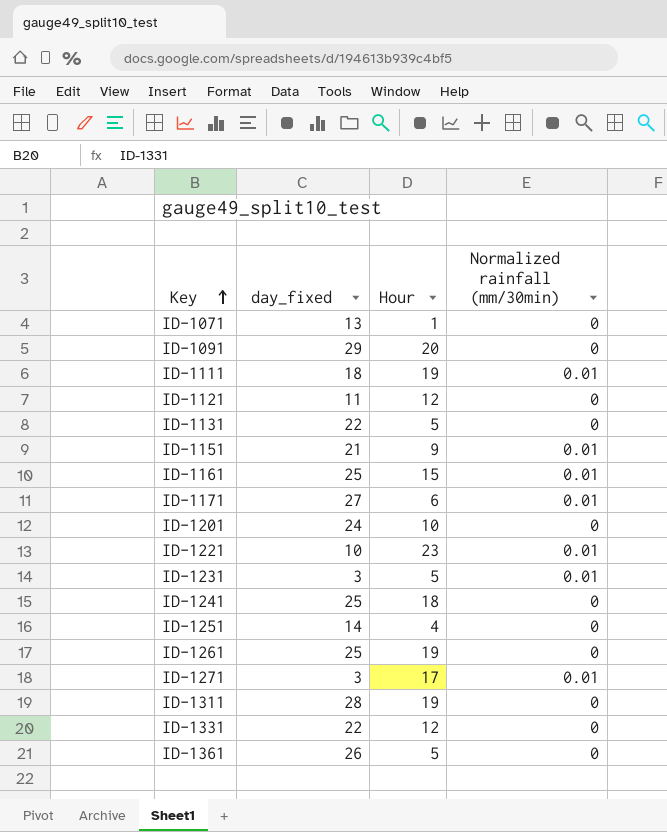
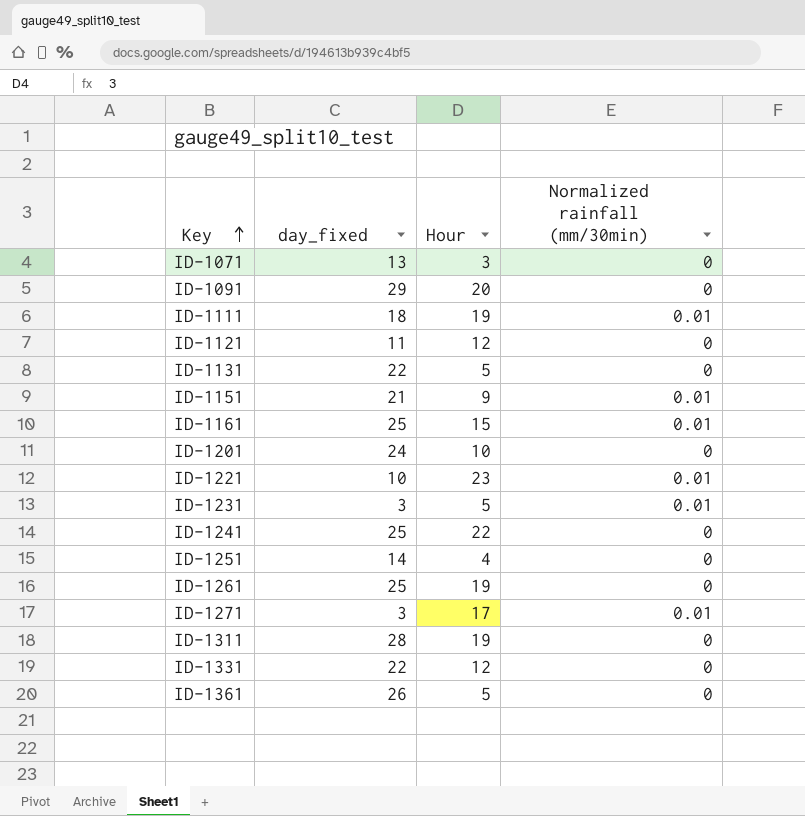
row ID-1171: 27 | 6 | 0.01 -> none
ID-1071 | Hour: 1 -> 3
ID-1241 | Hour: 18 -> 22

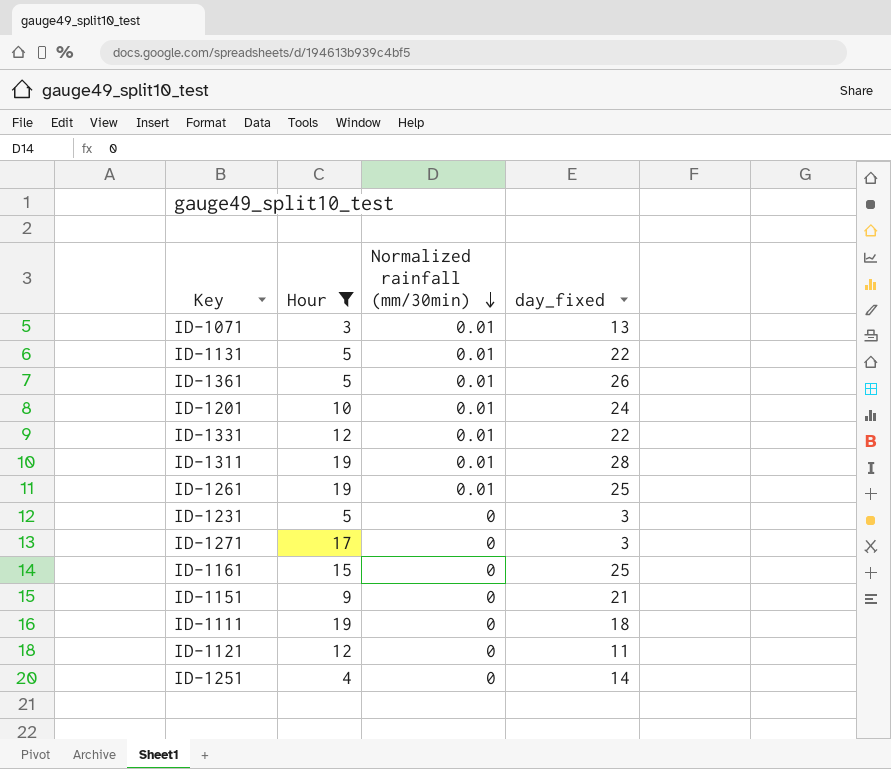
filter: none -> Hour <= 19
row order: Key ascending -> Normalized rainfall (mm/30min) descending
column day_fixed | position: 2 -> 4
ID-1071 | Normalized rainfall (mm/30min): 0 -> 0.01
ID-1131 | Normalized rainfall (mm/30min): 0 -> 0.01
ID-1361 | Normalized rainfall (mm/30min): 0 -> 0.01
ID-1201 | Normalized rainfall (mm/30min): 0 -> 0.01
ID-1331 | Normalized rainfall (mm/30min): 0 -> 0.01
ID-1311 | Normalized rainfall (mm/30min): 0 -> 0.01
ID-1261 | Normalized rainfall (mm/30min): 0 -> 0.01
ID-1231 | Normalized rainfall (mm/30min): 0.01 -> 0
ID-1271 | Normalized rainfall (mm/30min): 0.01 -> 0
ID-1161 | Normalized rainfall (mm/30min): 0.01 -> 0
ID-1151 | Normalized rainfall (mm/30min): 0.01 -> 0
ID-1111 | Normalized rainfall (mm/30min): 0.01 -> 0

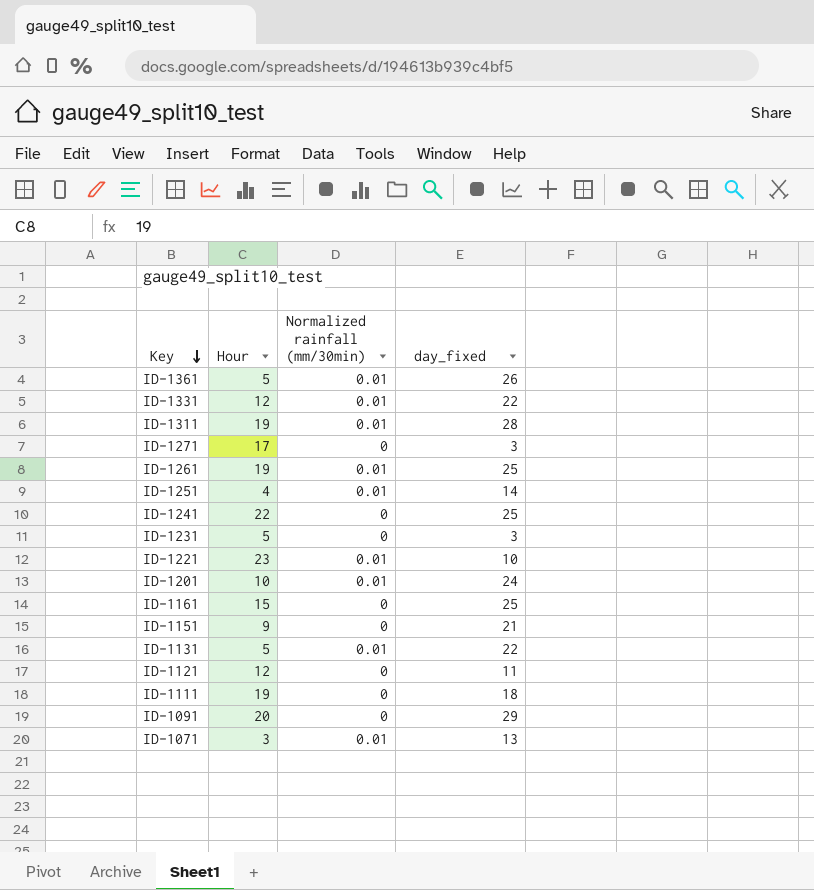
filter: Hour <= 19 -> none
row order: Normalized rainfall (mm/30min) descending -> Key descending
ID-1251 | Normalized rainfall (mm/30min): 0 -> 0.01

